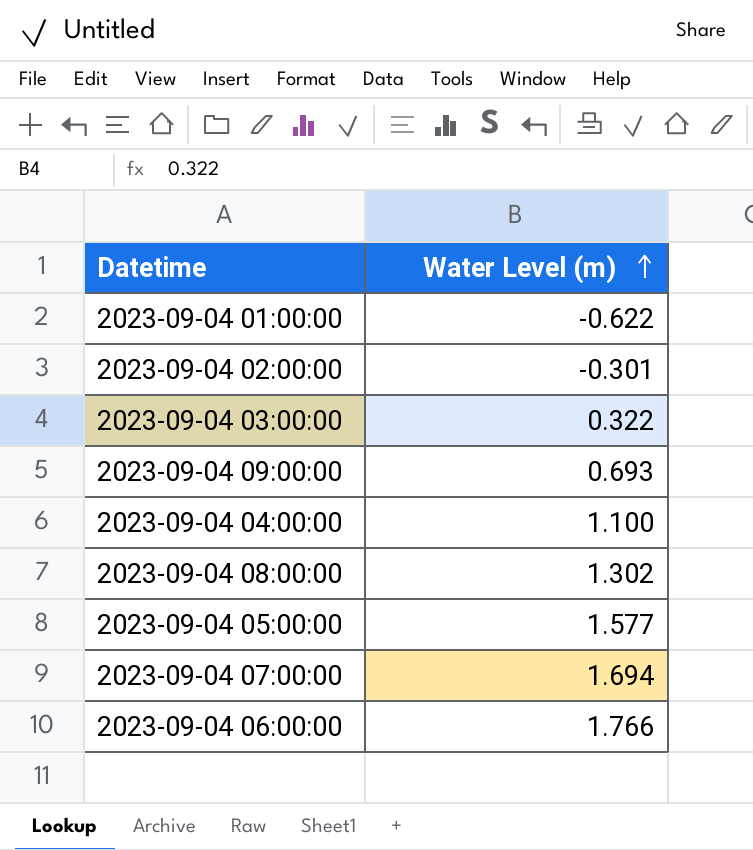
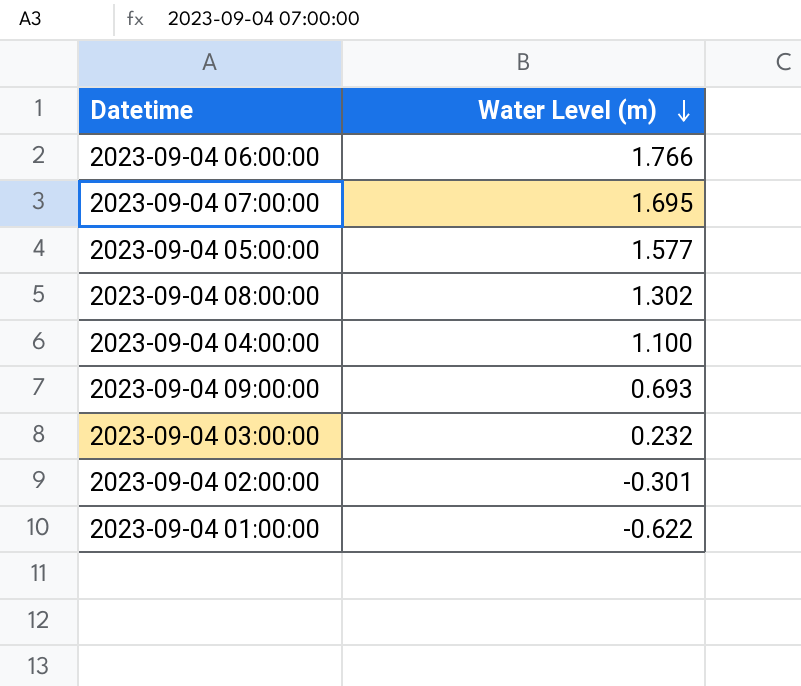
row order: Water Level (m) ascending -> Water Level (m) descending
2023-09-04 07:00:00 | Water Level (m): 1.694 -> 1.695
2023-09-04 03:00:00 | Water Level (m): 0.322 -> 0.232

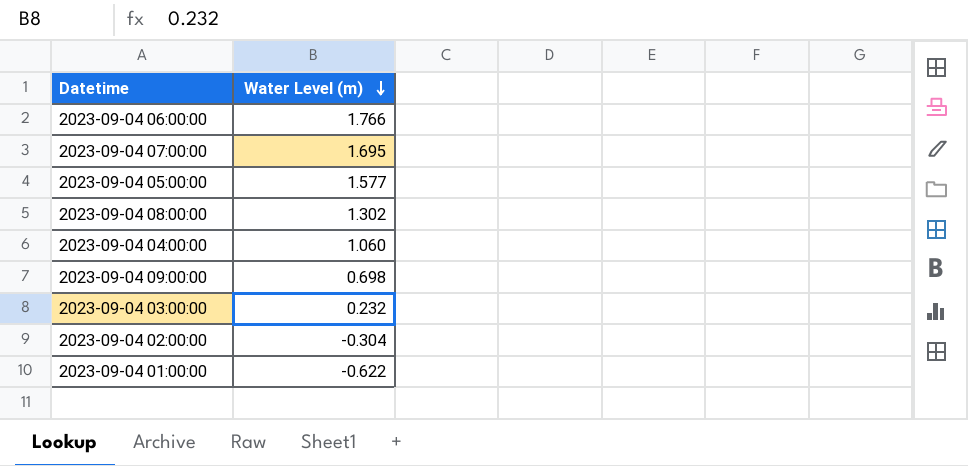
2023-09-04 04:00:00 | Water Level (m): 1.100 -> 1.060
2023-09-04 09:00:00 | Water Level (m): 0.693 -> 0.698
2023-09-04 02:00:00 | Water Level (m): -0.301 -> -0.304

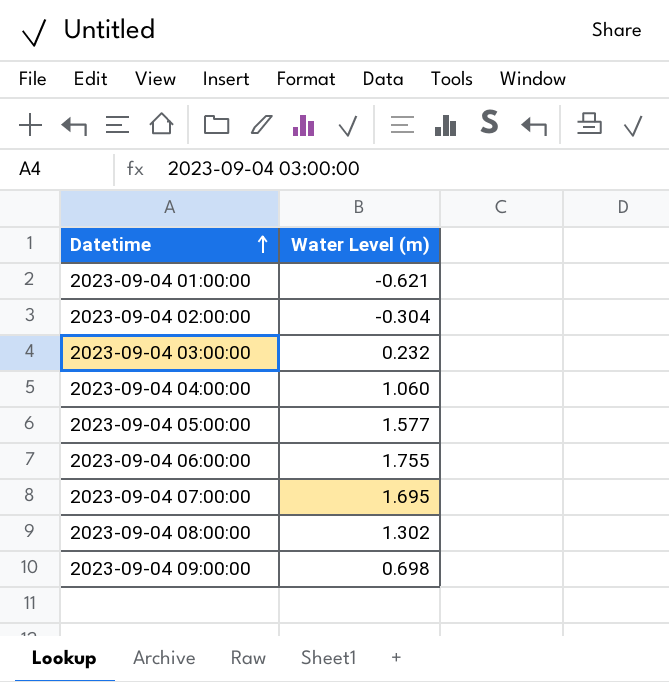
row order: Water Level (m) descending -> Datetime ascending
2023-09-04 01:00:00 | Water Level (m): -0.622 -> -0.621
2023-09-04 06:00:00 | Water Level (m): 1.766 -> 1.755

